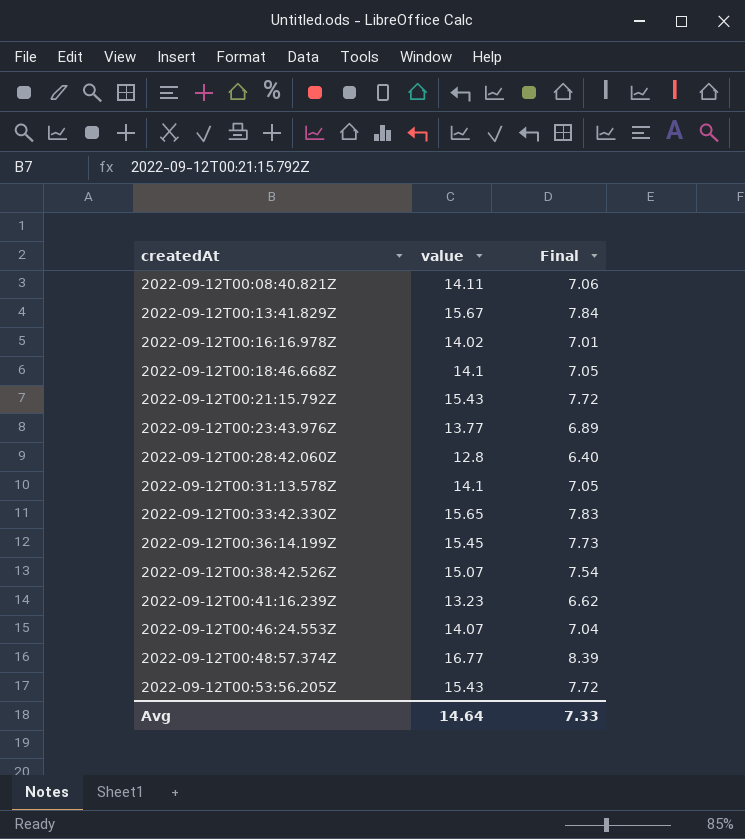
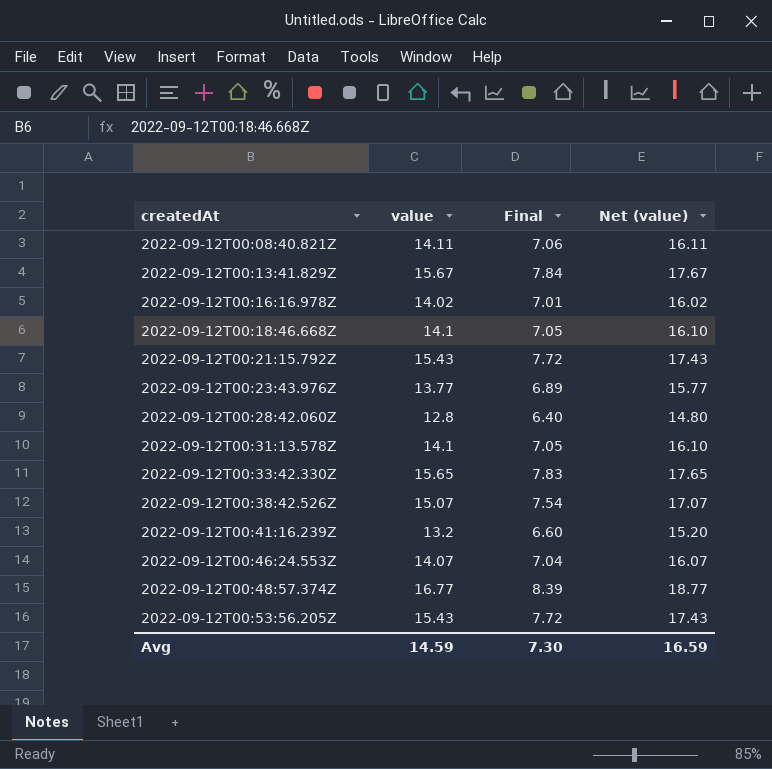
column Net (value) | formula: none -> [value] + 2
row 2022-09-12T00:36:14.199Z: 15.45 | 7.73 -> none
2022-09-12T00:41:16.239Z | value: 13.23 -> 13.2
2022-09-12T00:41:16.239Z | Final: 6.62 -> 6.60
Avg | value: 14.64 -> 14.59
Avg | Final: 7.33 -> 7.30

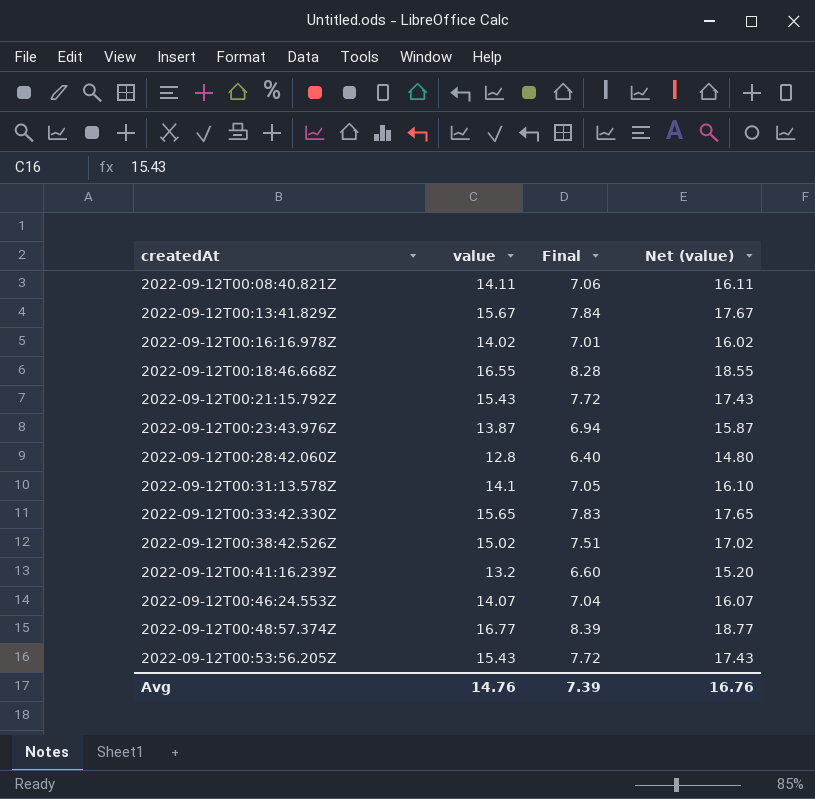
2022-09-12T00:18:46.668Z | value: 14.1 -> 16.55
2022-09-12T00:18:46.668Z | Final: 7.05 -> 8.28
2022-09-12T00:18:46.668Z | Net (value): 16.10 -> 18.55
2022-09-12T00:23:43.976Z | value: 13.77 -> 13.87
2022-09-12T00:23:43.976Z | Final: 6.89 -> 6.94
2022-09-12T00:23:43.976Z | Net (value): 15.77 -> 15.87
2022-09-12T00:38:42.526Z | value: 15.07 -> 15.02
2022-09-12T00:38:42.526Z | Final: 7.54 -> 7.51
2022-09-12T00:38:42.526Z | Net (value): 17.07 -> 17.02
Avg | value: 14.59 -> 14.76
Avg | Final: 7.30 -> 7.39
Avg | Net (value): 16.59 -> 16.76

